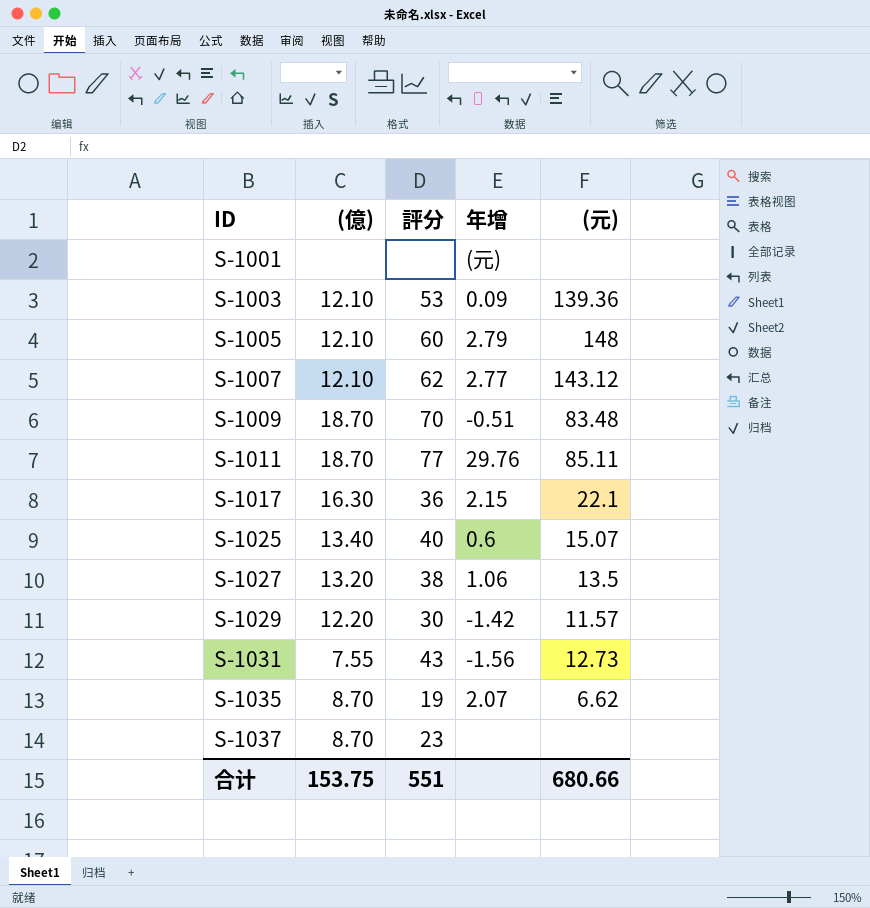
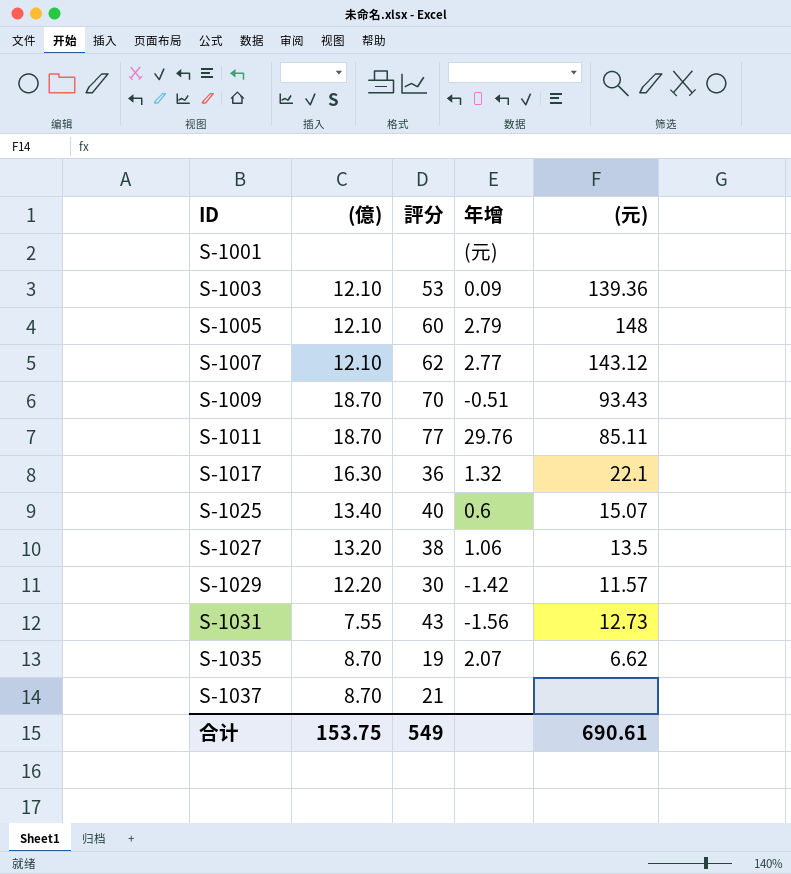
S-1009 | (元): 83.48 -> 93.43
S-1017 | 年增: 2.15 -> 1.32
S-1037 | 評分: 23 -> 21
合计 | 評分: 551 -> 549
合计 | (元): 680.66 -> 690.61

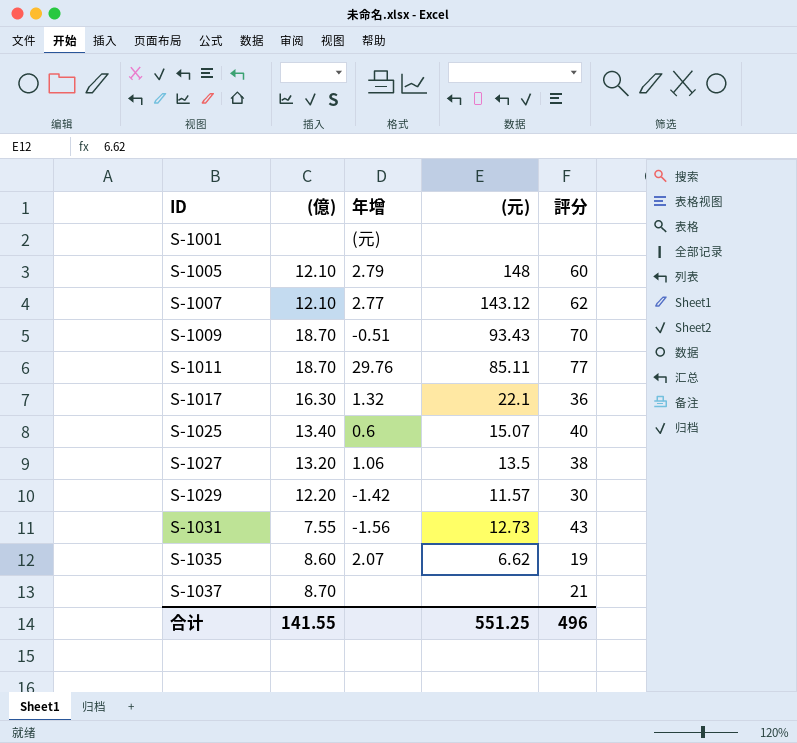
column 評分 | position: 3 -> 5
row S-1003: 12.10 | 53 | 0.09 | 139.36 -> none
S-1035 | (億): 8.70 -> 8.60
合计 | (億): 153.75 -> 141.55
合计 | (元): 690.61 -> 551.25
合计 | 評分: 549 -> 496

